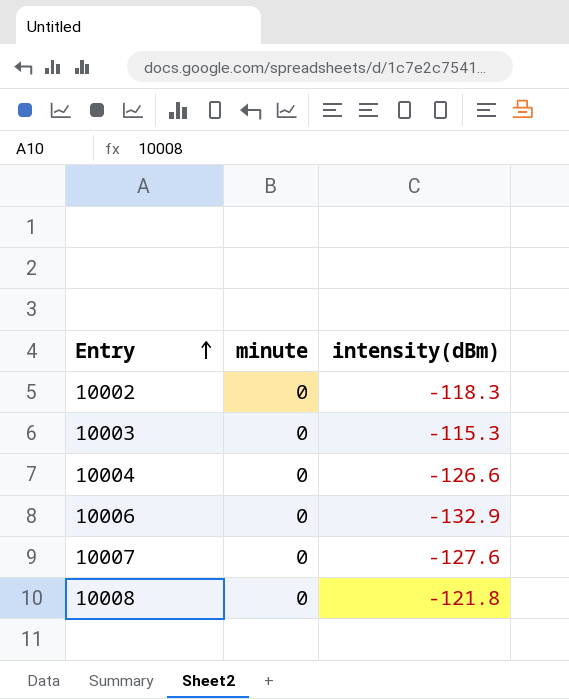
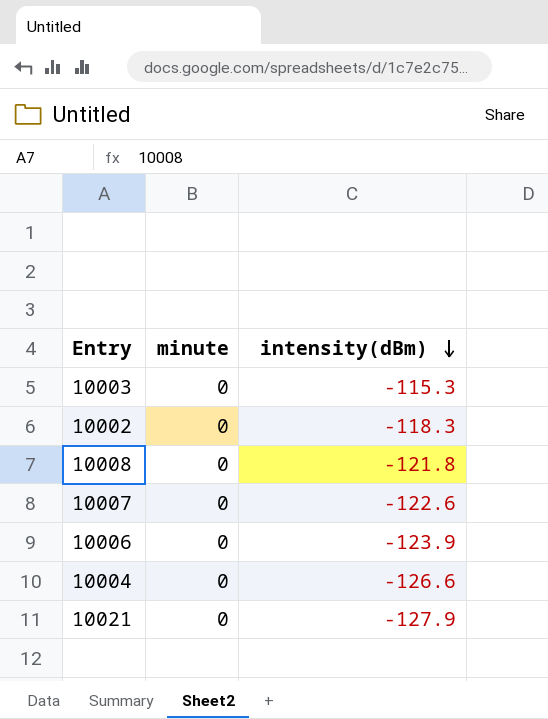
row order: Entry ascending -> intensity(dBm) descending
10007 | intensity(dBm): -127.6 -> -122.6
10006 | intensity(dBm): -132.9 -> -123.9
row 10021: none -> 0 | -127.9

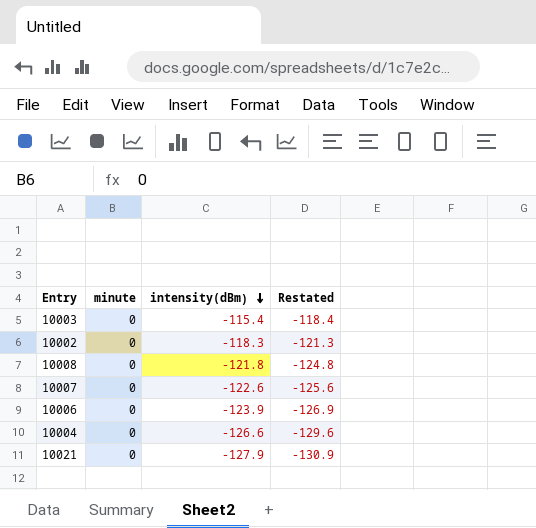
column Restated | formula: none -> [intensity(dBm)] - 3
10003 | intensity(dBm): -115.3 -> -115.4

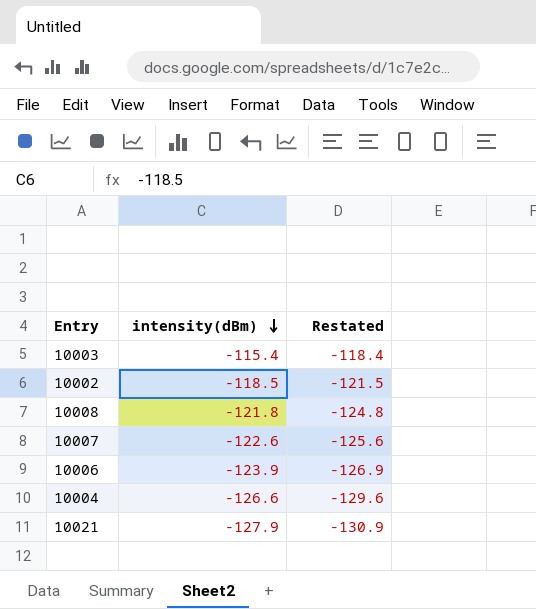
column minute | position: 2 -> none
10002 | intensity(dBm): -118.3 -> -118.5
10002 | Restated: -121.3 -> -121.5

